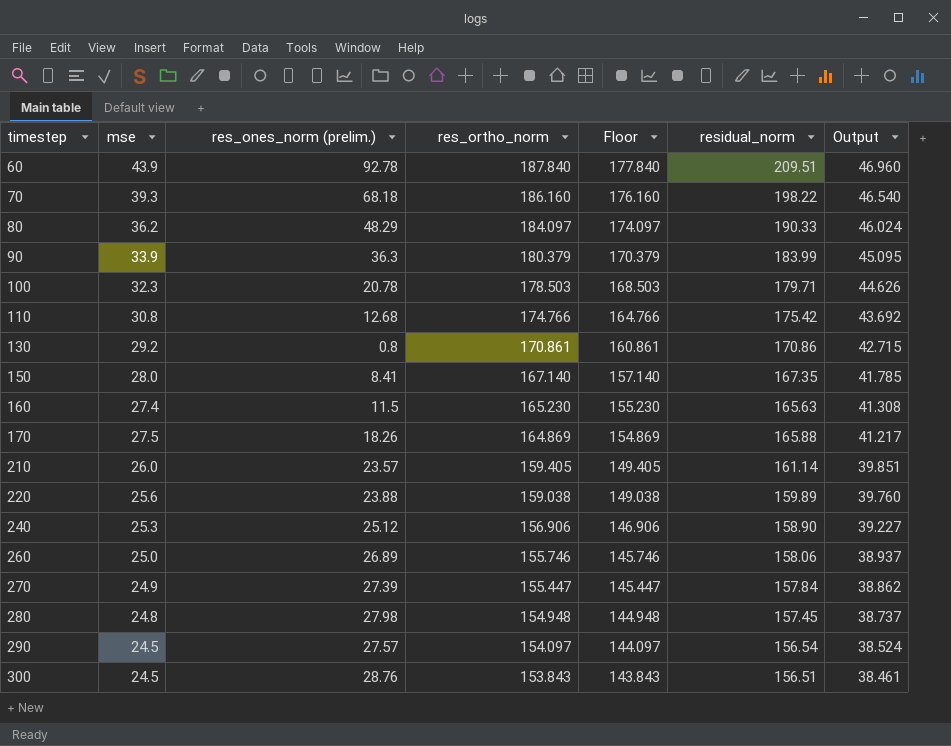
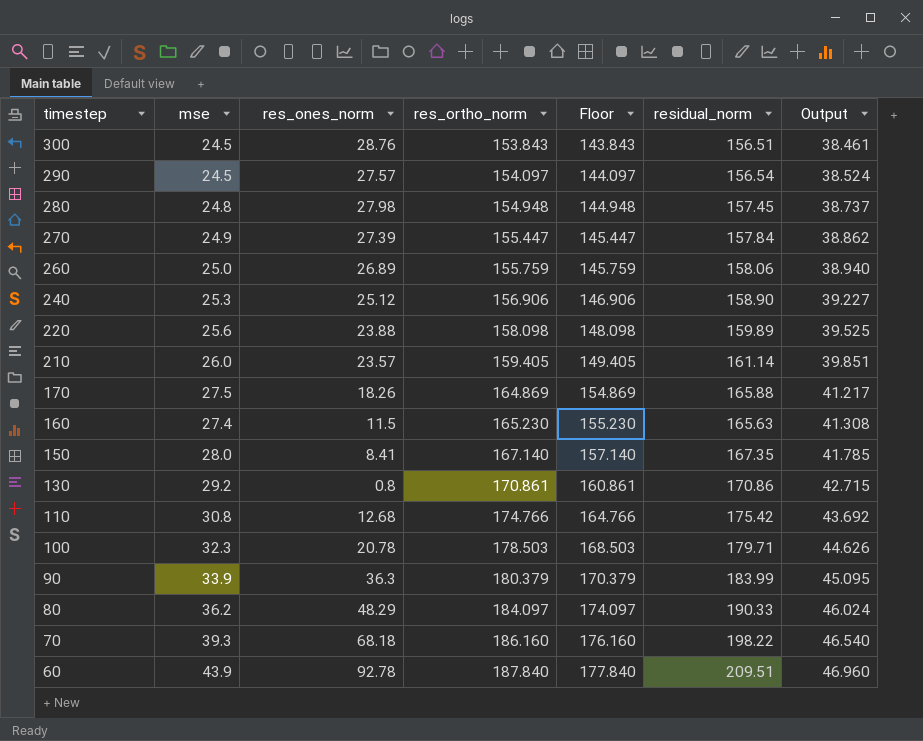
row order: timestep ascending -> timestep descending
column name: res_ones_norm (prelim.) -> res_ones_norm
260 | res_ortho_norm: 155.746 -> 155.759
260 | Floor: 145.746 -> 145.759
260 | Output: 38.937 -> 38.940
220 | res_ortho_norm: 159.038 -> 158.098
220 | Floor: 149.038 -> 148.098
220 | Output: 39.760 -> 39.525

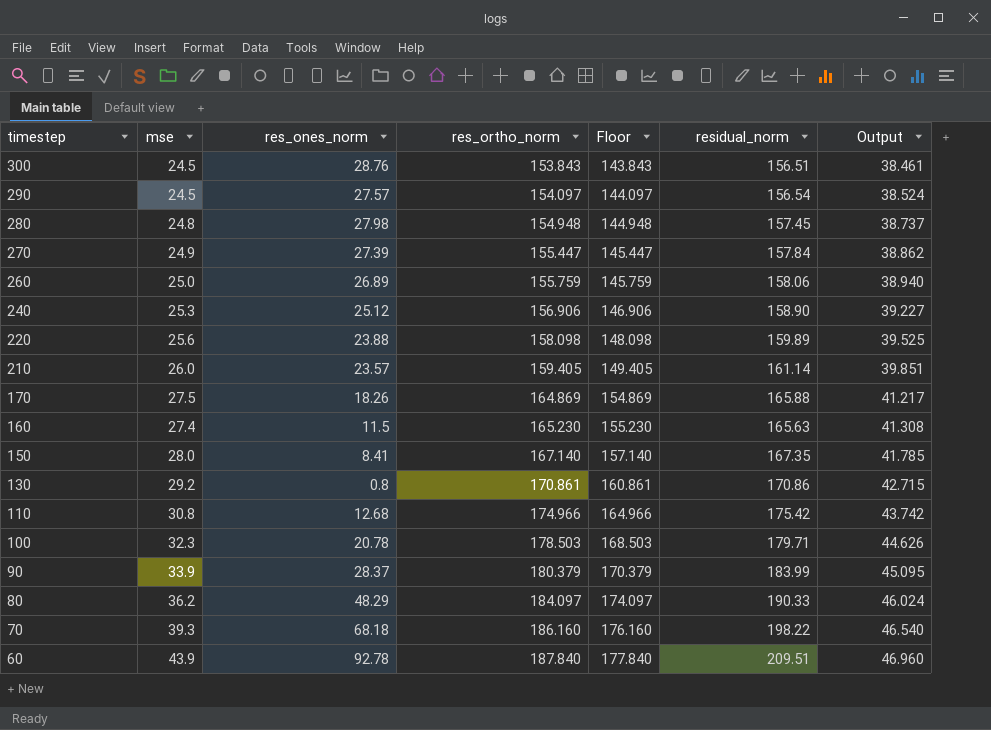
110 | res_ortho_norm: 174.766 -> 174.966
110 | Floor: 164.766 -> 164.966
110 | Output: 43.692 -> 43.742
90 | res_ones_norm: 36.3 -> 28.37

